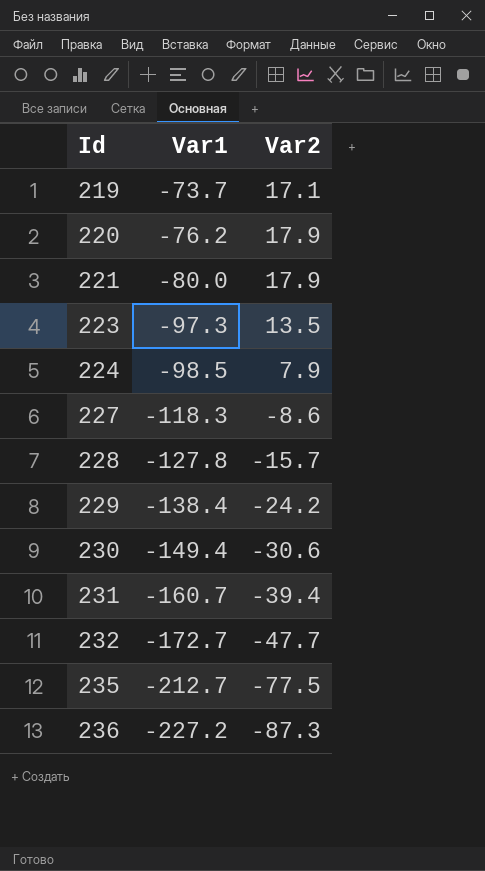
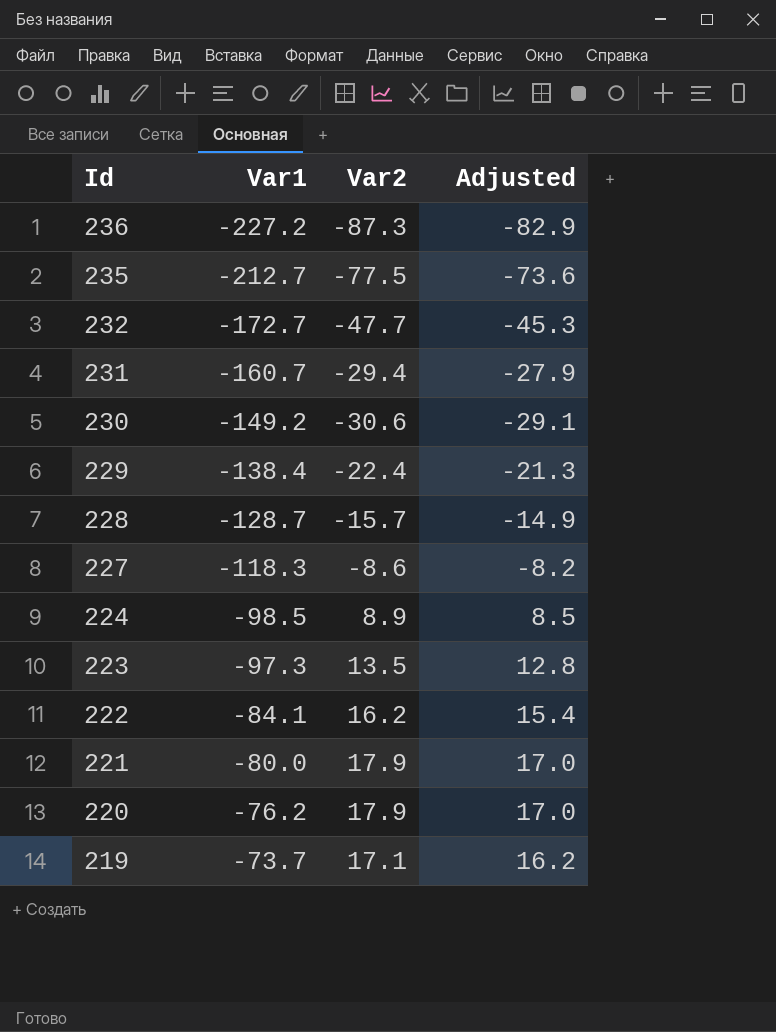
row order: Id ascending -> Id descending
column Adjusted | formula: none -> [Var2] * 0.95
231 | Var2: -39.4 -> -29.4
230 | Var1: -149.4 -> -149.2
229 | Var2: -24.2 -> -22.4
228 | Var1: -127.8 -> -128.7
224 | Var2: 7.9 -> 8.9
row 222: none -> -84.1 | 16.2 | 15.4

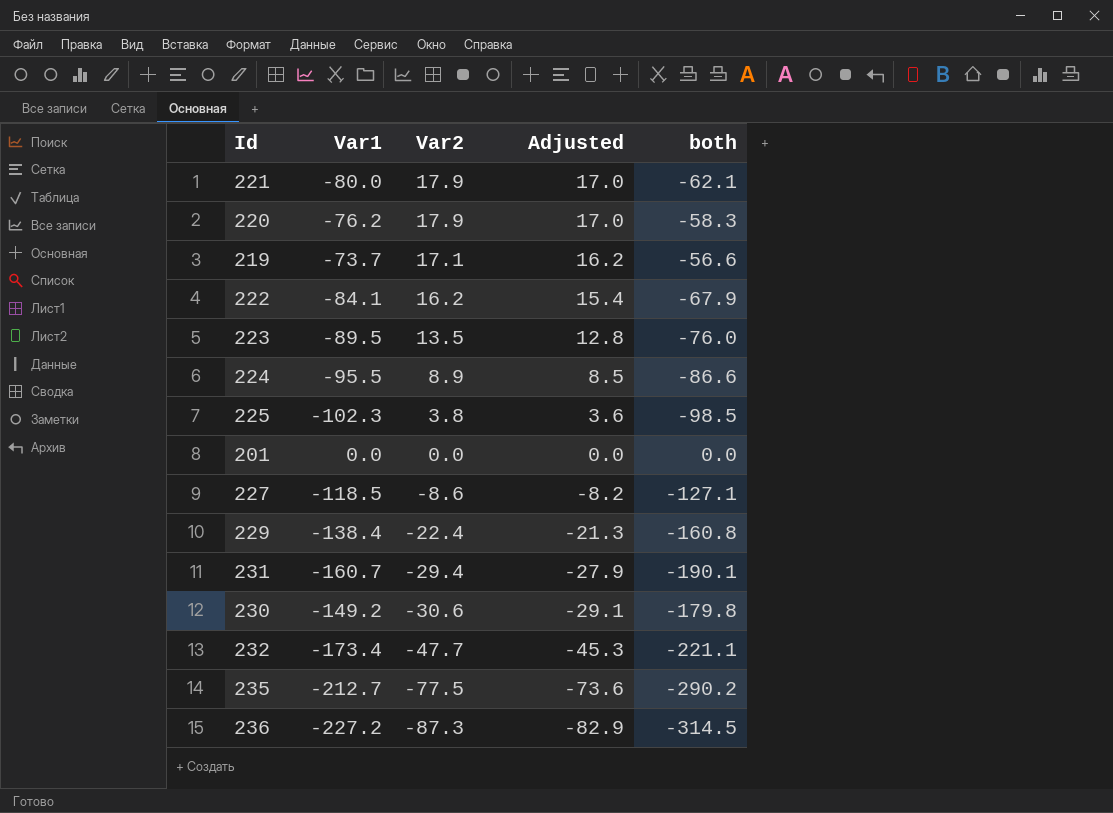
row order: Id descending -> Var2 descending
column both | formula: none -> [Var1] + [Var2]
row 228: -128.7 | -15.7 | -14.9 -> none
223 | Var1: -97.3 -> -89.5
224 | Var1: -98.5 -> -95.5
row 225: none -> -102.3 | 3.8 | 3.6 | -98.5
row 201: none -> 0.0 | 0.0 | 0.0 | 0.0
227 | Var1: -118.3 -> -118.5
232 | Var1: -172.7 -> -173.4

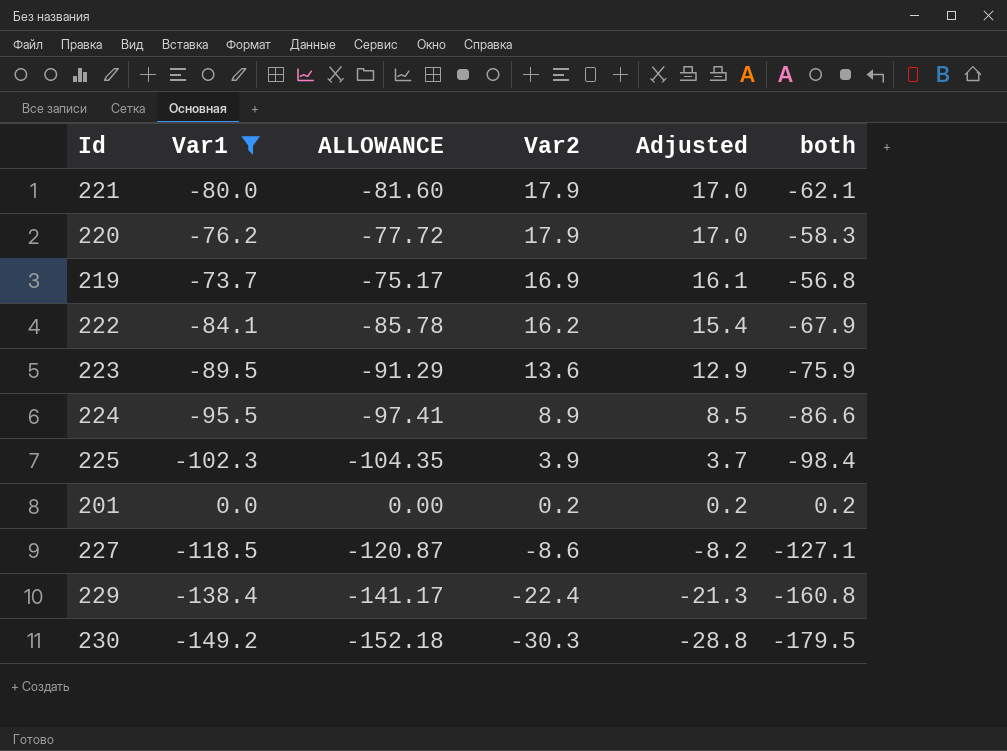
filter: none -> Var1 >= -149.2
column ALLOWANCE | formula: none -> [Var1] * 1.02
219 | Var2: 17.1 -> 16.9
219 | Adjusted: 16.2 -> 16.1
219 | both: -56.6 -> -56.8
223 | Var2: 13.5 -> 13.6
223 | Adjusted: 12.8 -> 12.9
223 | both: -76.0 -> -75.9
225 | Var2: 3.8 -> 3.9
225 | Adjusted: 3.6 -> 3.7
225 | both: -98.5 -> -98.4
201 | Var2: 0.0 -> 0.2
201 | Adjusted: 0.0 -> 0.2
201 | both: 0.0 -> 0.2
230 | Var2: -30.6 -> -30.3
230 | Adjusted: -29.1 -> -28.8
230 | both: -179.8 -> -179.5

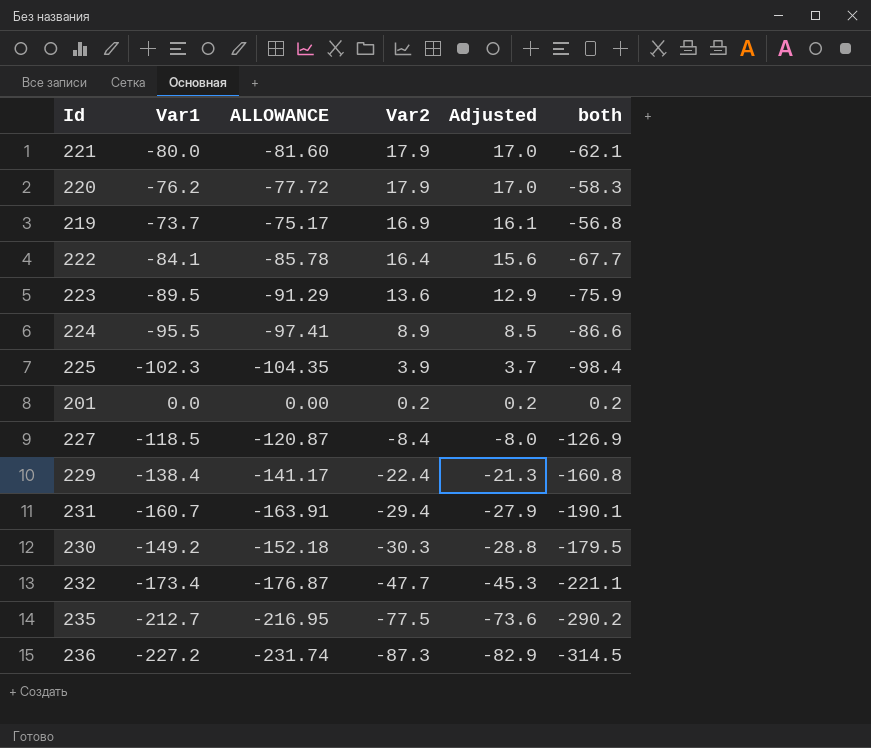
filter: Var1 >= -149.2 -> none
222 | Var2: 16.2 -> 16.4
222 | Adjusted: 15.4 -> 15.6
222 | both: -67.9 -> -67.7
227 | Var2: -8.6 -> -8.4
227 | Adjusted: -8.2 -> -8.0
227 | both: -127.1 -> -126.9

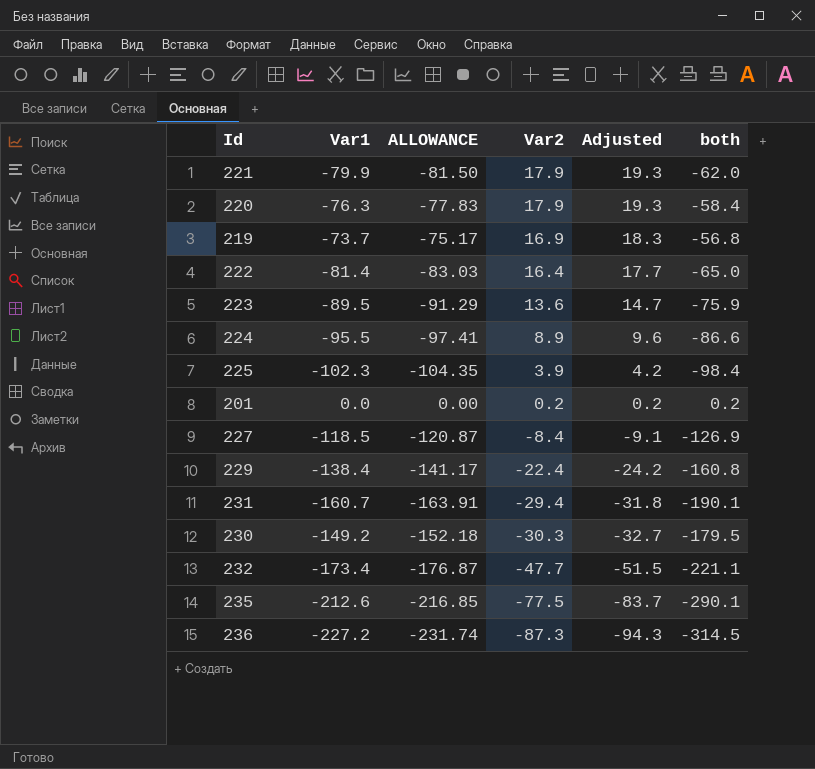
column Adjusted | formula: [Var2] * 0.95 -> [Var2] * 1.08
221 | Var1: -80.0 -> -79.9
221 | ALLOWANCE: -81.60 -> -81.50
221 | both: -62.1 -> -62.0
220 | Var1: -76.2 -> -76.3
220 | ALLOWANCE: -77.72 -> -77.83
220 | both: -58.3 -> -58.4
222 | Var1: -84.1 -> -81.4
222 | ALLOWANCE: -85.78 -> -83.03
222 | both: -67.7 -> -65.0
235 | Var1: -212.7 -> -212.6
235 | ALLOWANCE: -216.95 -> -216.85
235 | both: -290.2 -> -290.1

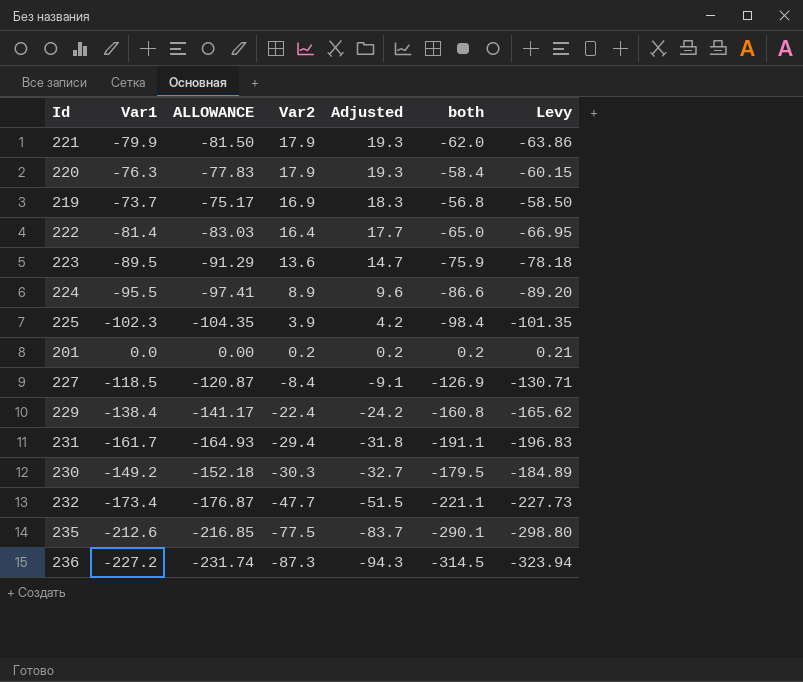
column Levy | formula: none -> [both] * 1.03
231 | Var1: -160.7 -> -161.7
231 | ALLOWANCE: -163.91 -> -164.93
231 | both: -190.1 -> -191.1

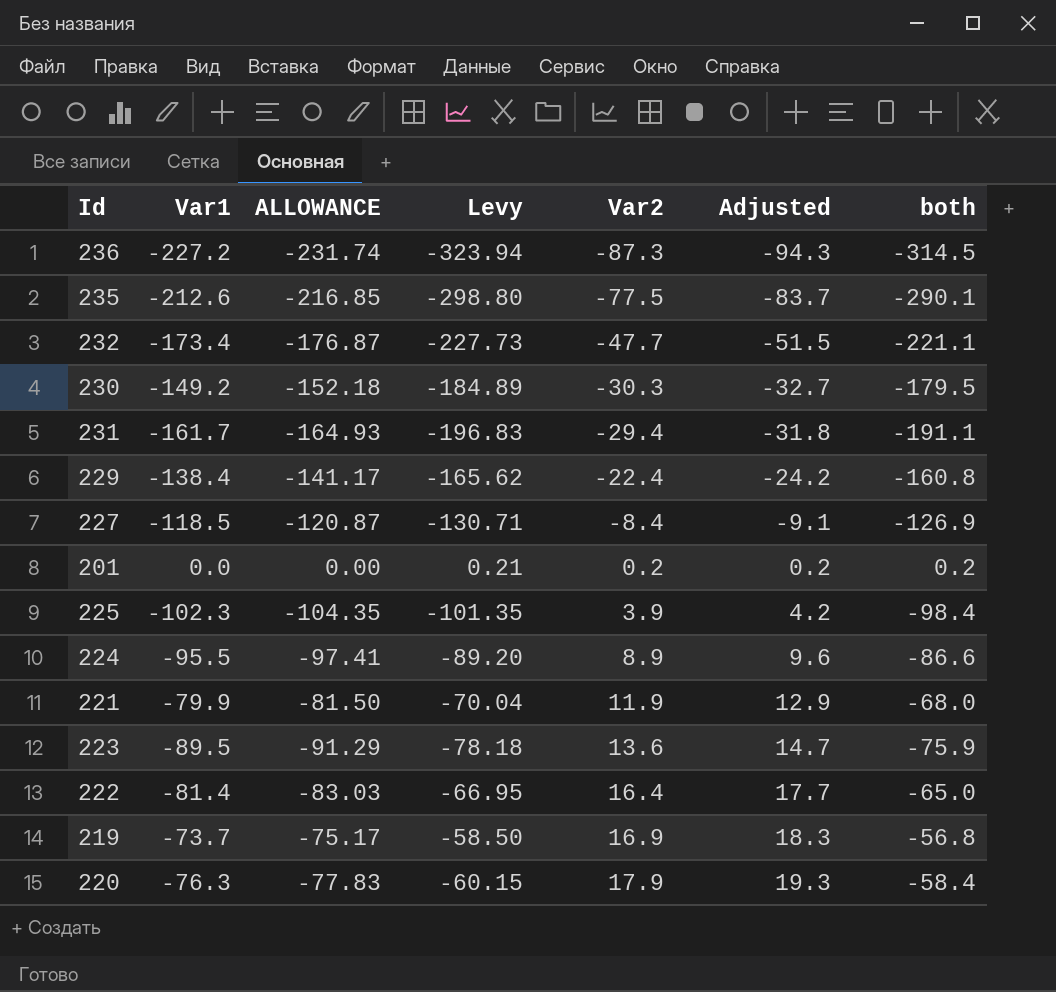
row order: Var2 descending -> Var2 ascending
column Levy | position: 7 -> 4
221 | Levy: -63.86 -> -70.04
221 | Var2: 17.9 -> 11.9
221 | Adjusted: 19.3 -> 12.9
221 | both: -62.0 -> -68.0

